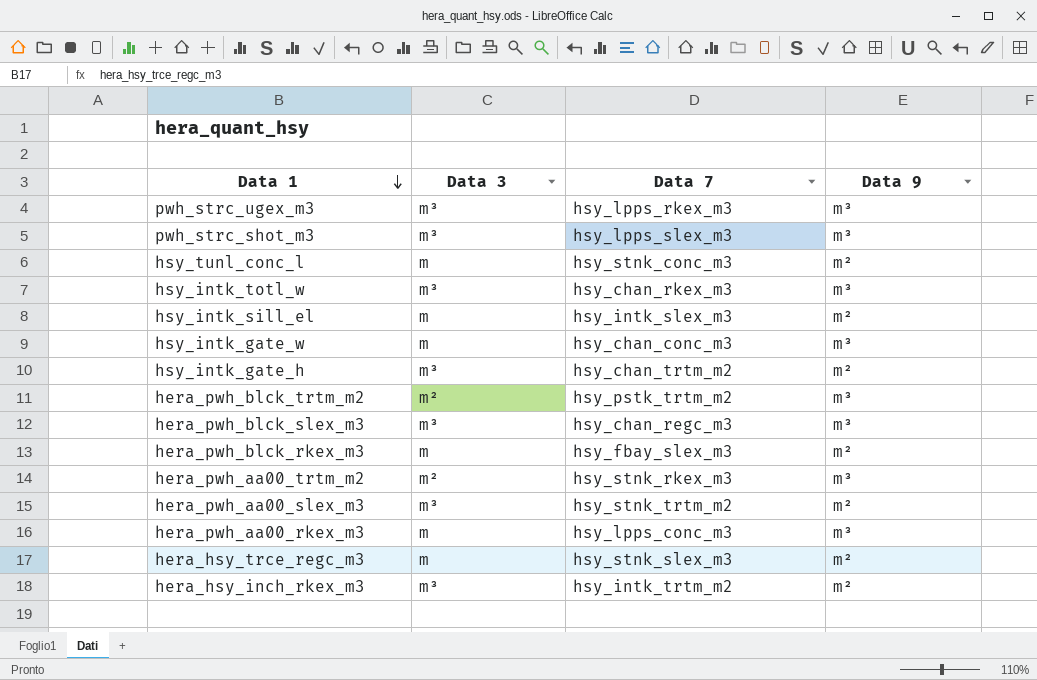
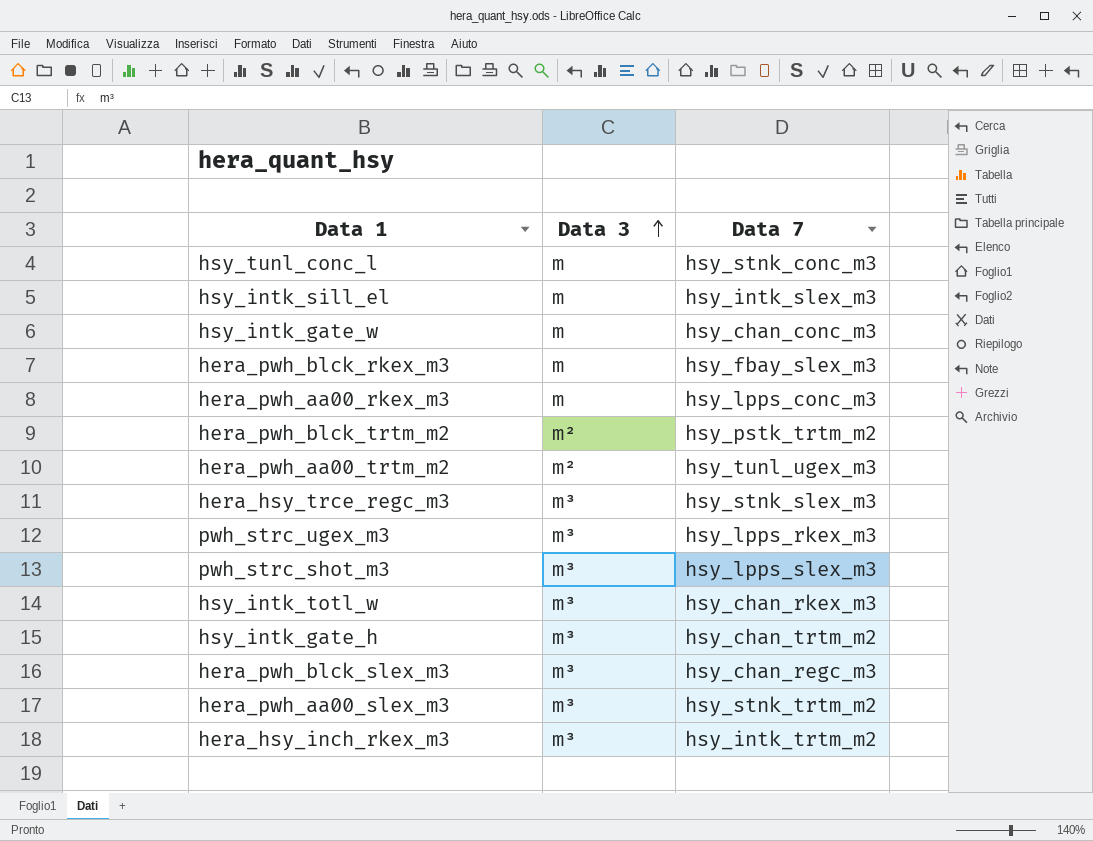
row order: Data 1 descending -> Data 3 ascending
column Data 9 | position: 4 -> none
hera_pwh_aa00_trtm_m2 | Data 7: hsy_stnk_rkex_m3 -> hsy_tunl_ugex_m3
hera_hsy_trce_regc_m3 | Data 3: m -> m³

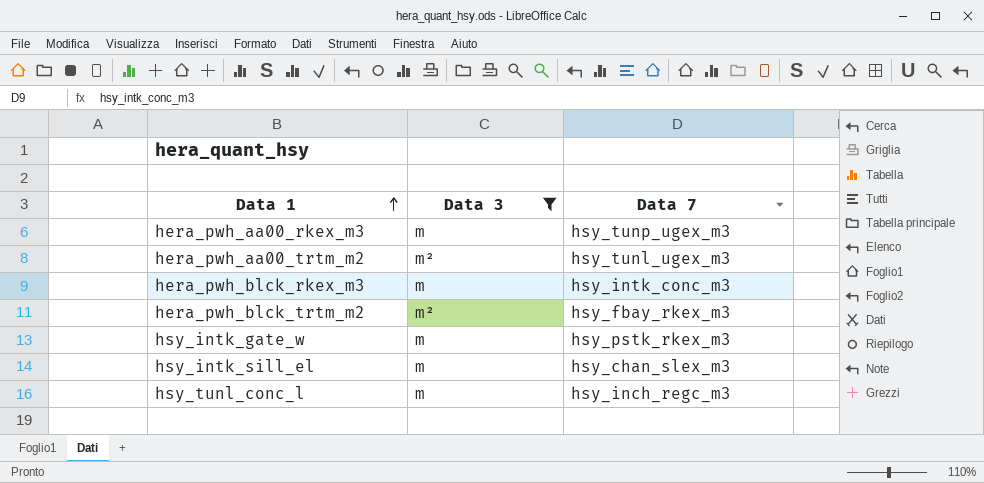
filter: none -> Data 3 != m³
row order: Data 3 ascending -> Data 1 ascending
hera_pwh_aa00_rkex_m3 | Data 7: hsy_lpps_conc_m3 -> hsy_tunp_ugex_m3
hera_pwh_blck_rkex_m3 | Data 7: hsy_fbay_slex_m3 -> hsy_intk_conc_m3
hera_pwh_blck_trtm_m2 | Data 7: hsy_pstk_trtm_m2 -> hsy_fbay_rkex_m3
hsy_intk_gate_w | Data 7: hsy_chan_conc_m3 -> hsy_pstk_rkex_m3
hsy_intk_sill_el | Data 7: hsy_intk_slex_m3 -> hsy_chan_slex_m3
hsy_tunl_conc_l | Data 7: hsy_stnk_conc_m3 -> hsy_inch_regc_m3

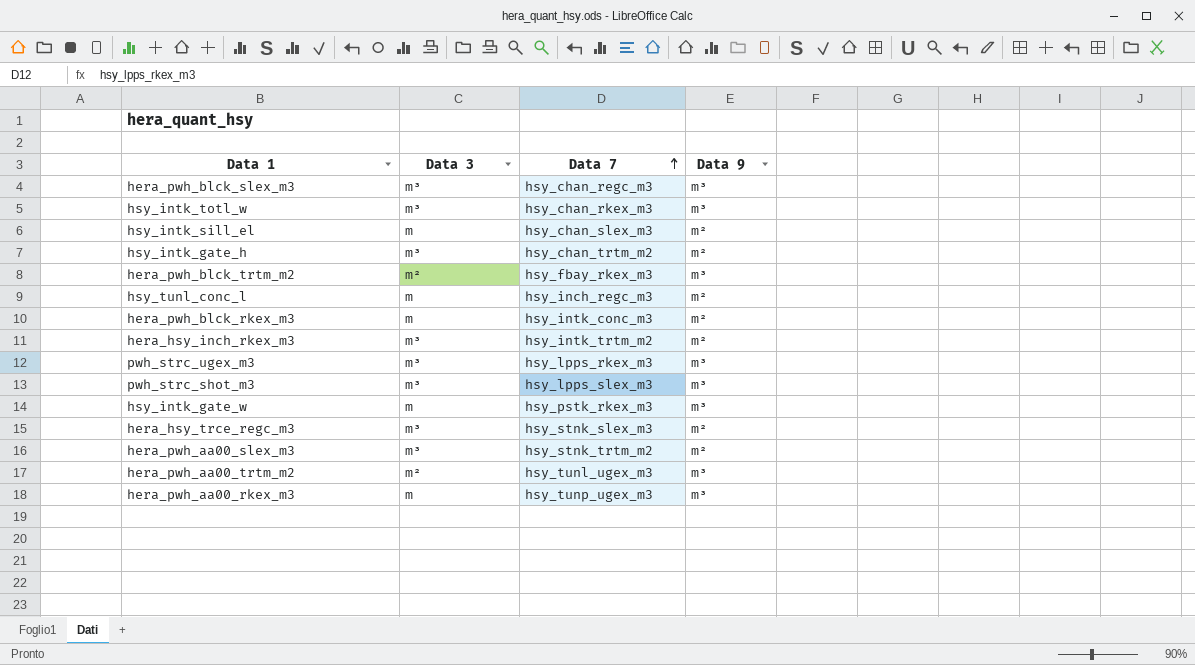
filter: Data 3 != m³ -> none
row order: Data 1 ascending -> Data 7 ascending
column Data 9 | position: none -> 4

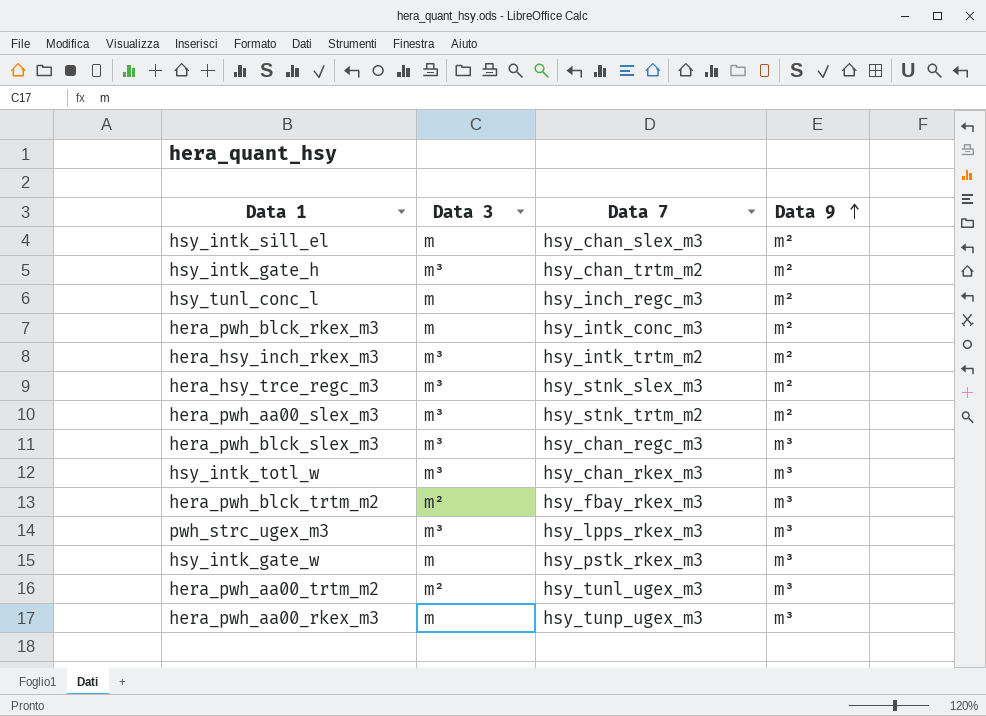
row order: Data 7 ascending -> Data 9 ascending
row pwh_strc_shot_m3: m³ | hsy_lpps_slex_m3 | m³ -> none

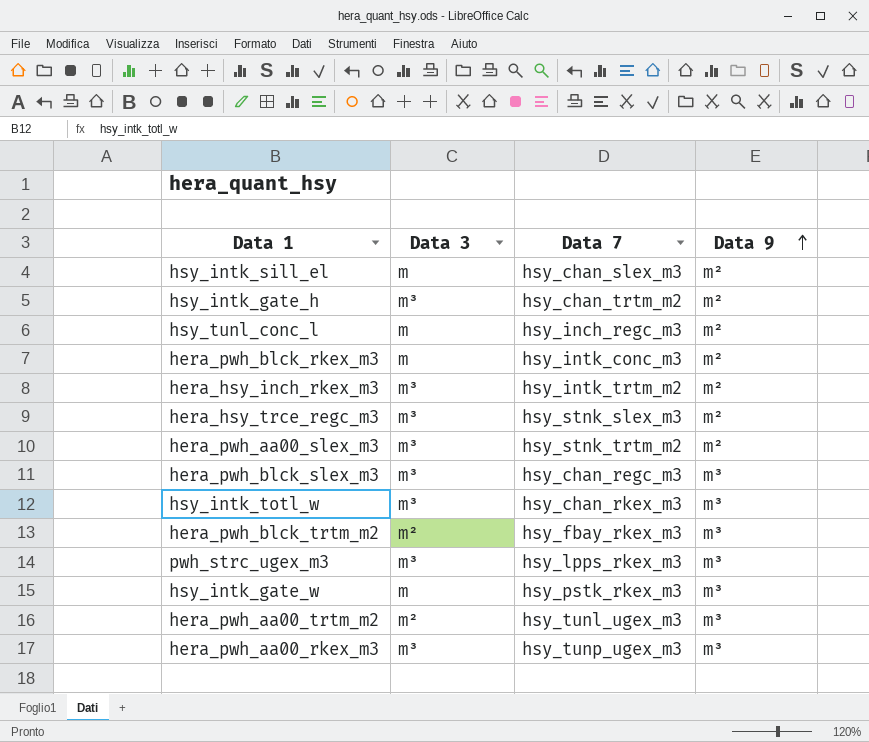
hera_pwh_aa00_rkex_m3 | Data 3: m -> m³

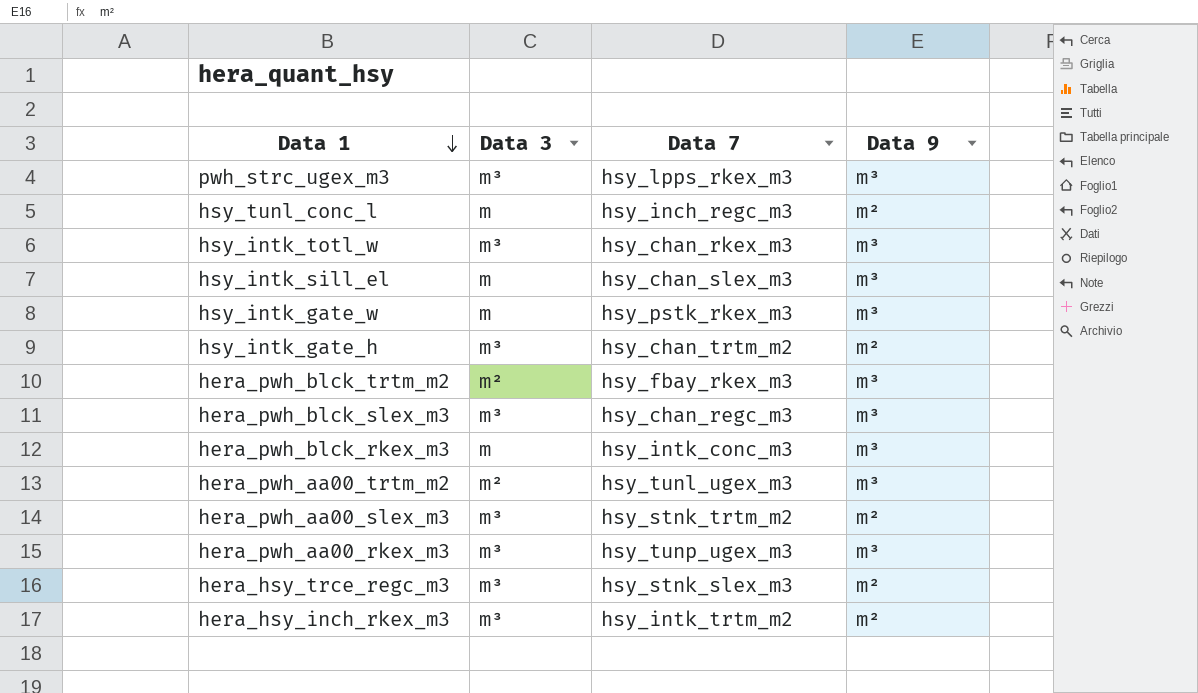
row order: Data 9 ascending -> Data 1 descending
hsy_intk_sill_el | Data 9: m² -> m³
hera_pwh_blck_rkex_m3 | Data 9: m² -> m³

